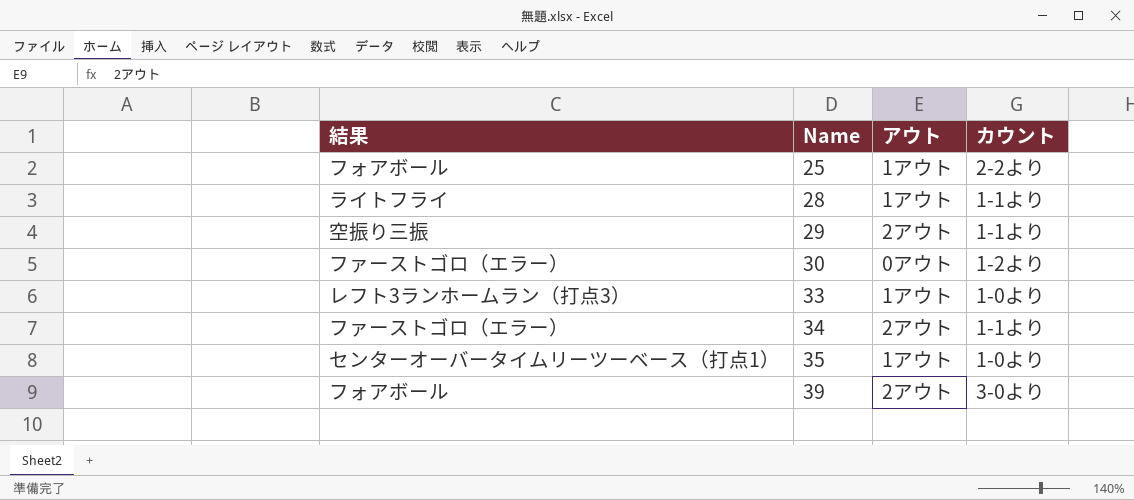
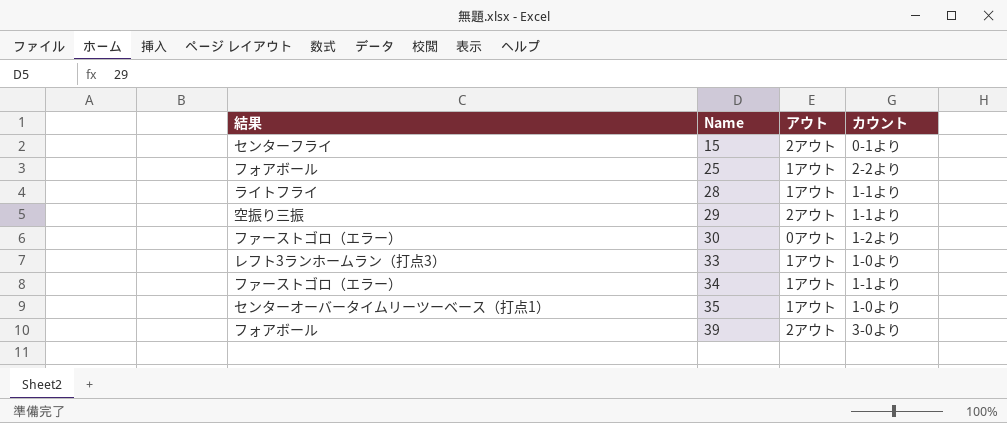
row 15: none -> センターフライ | 2アウト | 0-1より
34 | アウト: 2アウト -> 1アウト

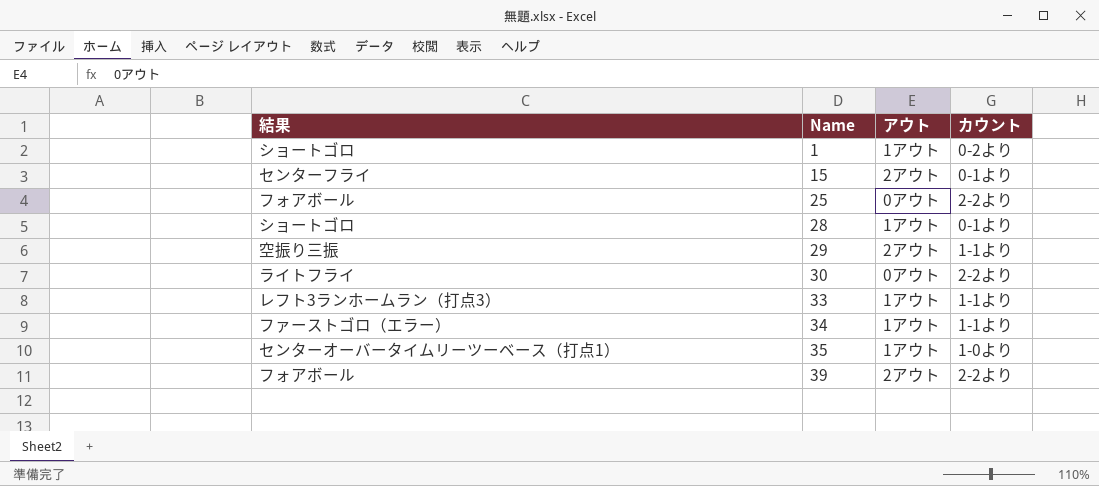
row 1: none -> ショートゴロ | 1アウト | 0-2より
25 | アウト: 1アウト -> 0アウト
28 | 結果: ライトフライ -> ショートゴロ
28 | カウント: 1-1より -> 0-1より
30 | 結果: ファーストゴロ（エラー） -> ライトフライ
30 | カウント: 1-2より -> 2-2より
33 | カウント: 1-0より -> 1-1より
39 | カウント: 3-0より -> 2-2より

